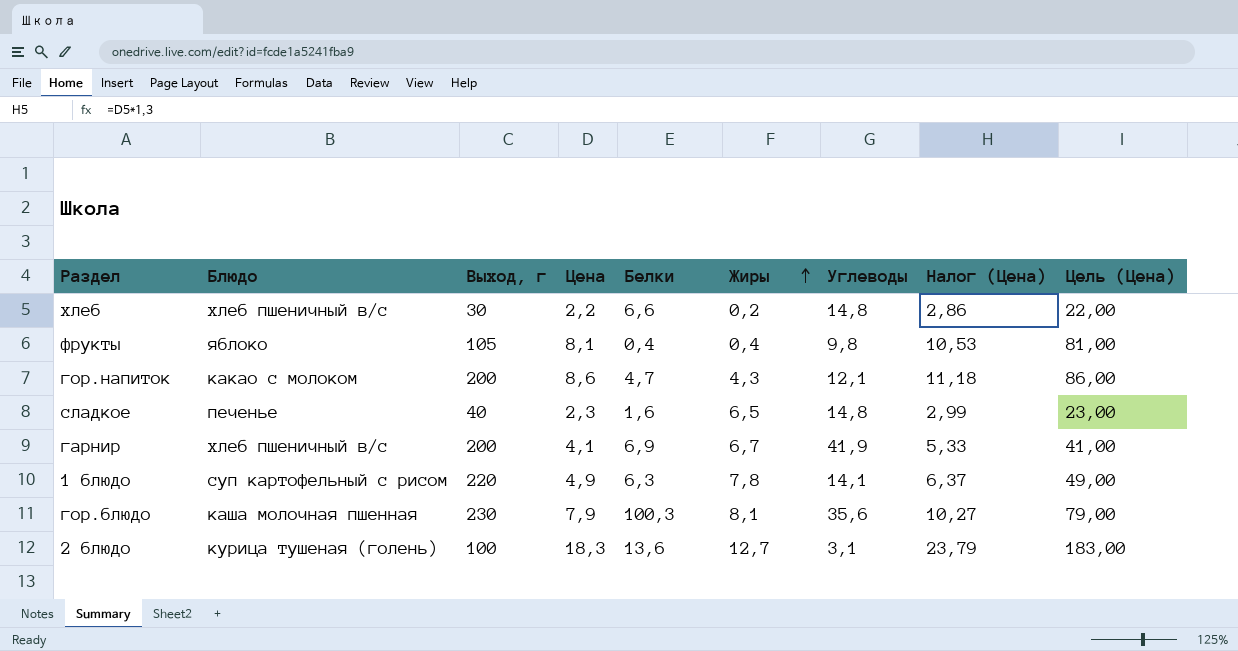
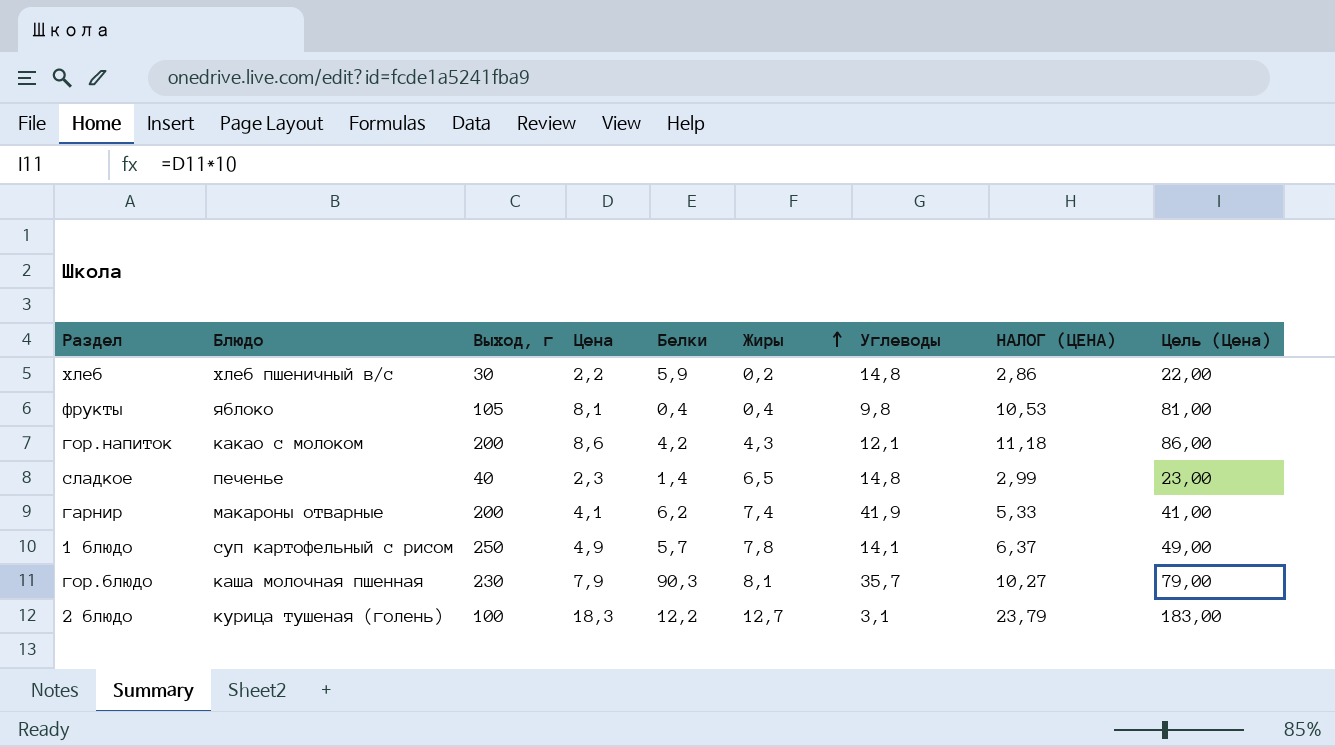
column name: Налог (Цена) -> НАЛОГ (ЦЕНА)
хлеб | Белки: 6,6 -> 5,9
гор.напиток | Белки: 4,7 -> 4,2
сладкое | Белки: 1,6 -> 1,4
гарнир | Блюдо: хлеб пшеничный в/с -> макароны отварные
гарнир | Белки: 6,9 -> 6,2
гарнир | Жиры: 6,7 -> 7,4
1 блюдо | Выход, г: 220 -> 250
1 блюдо | Белки: 6,3 -> 5,7
гор.блюдо | Белки: 100,3 -> 90,3
гор.блюдо | Углеводы: 35,6 -> 35,7
2 блюдо | Белки: 13,6 -> 12,2

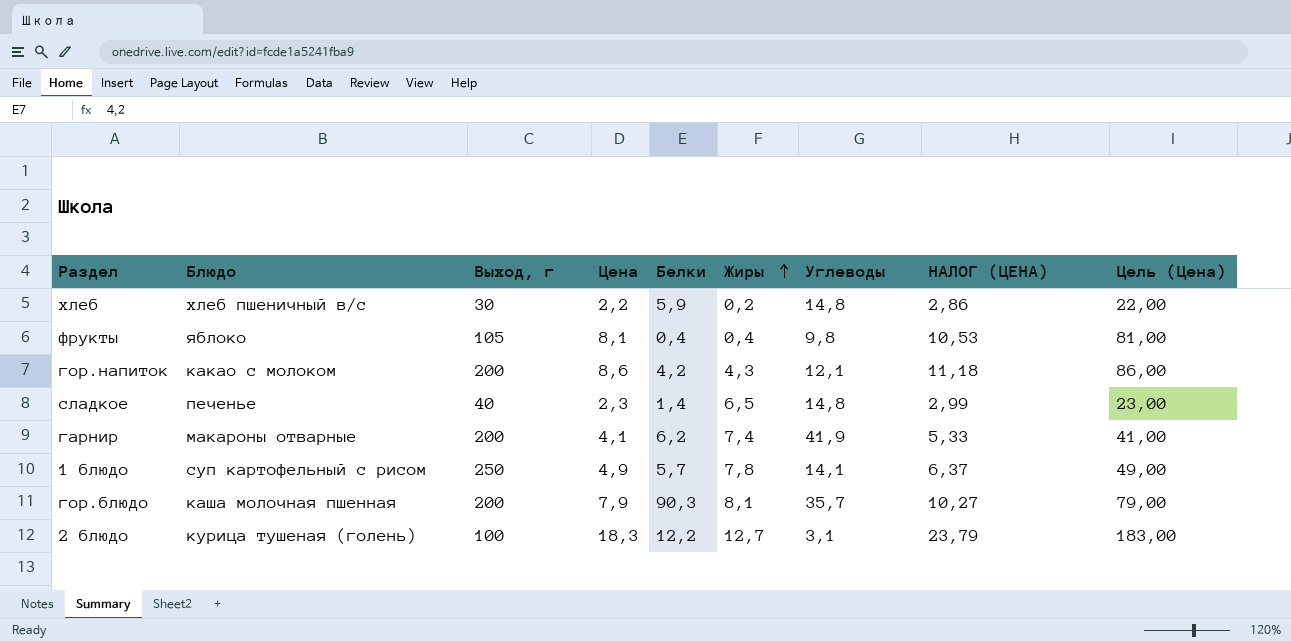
гор.блюдо | Выход, г: 230 -> 200

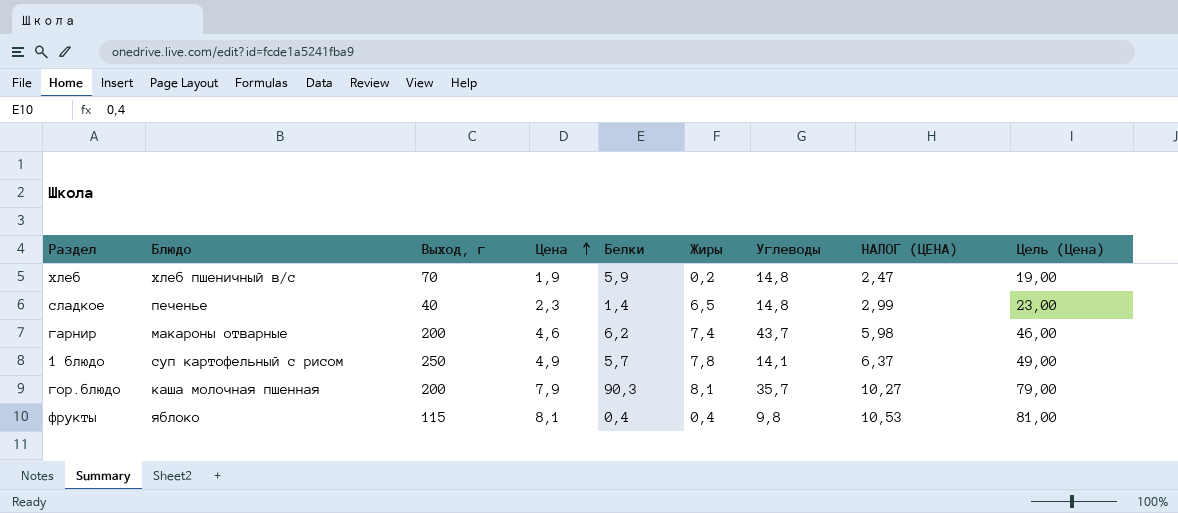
row order: Жиры ascending -> Цена ascending
row гор.напиток: какао с молоком | 200 | 8,6 | 4,2 | 4,3 | 12,1 | 11,18 | 86,00 -> none
row 2 блюдо: курица тушеная (голень) | 100 | 18,3 | 12,2 | 12,7 | 3,1 | 23,79 | 183,00 -> none
хлеб | Выход, г: 30 -> 70
хлеб | Цена: 2,2 -> 1,9
хлеб | НАЛОГ (ЦЕНА): 2,86 -> 2,47
хлеб | Цель (Цена): 22,00 -> 19,00
гарнир | Цена: 4,1 -> 4,6
гарнир | Углеводы: 41,9 -> 43,7
гарнир | НАЛОГ (ЦЕНА): 5,33 -> 5,98
гарнир | Цель (Цена): 41,00 -> 46,00
фрукты | Выход, г: 105 -> 115

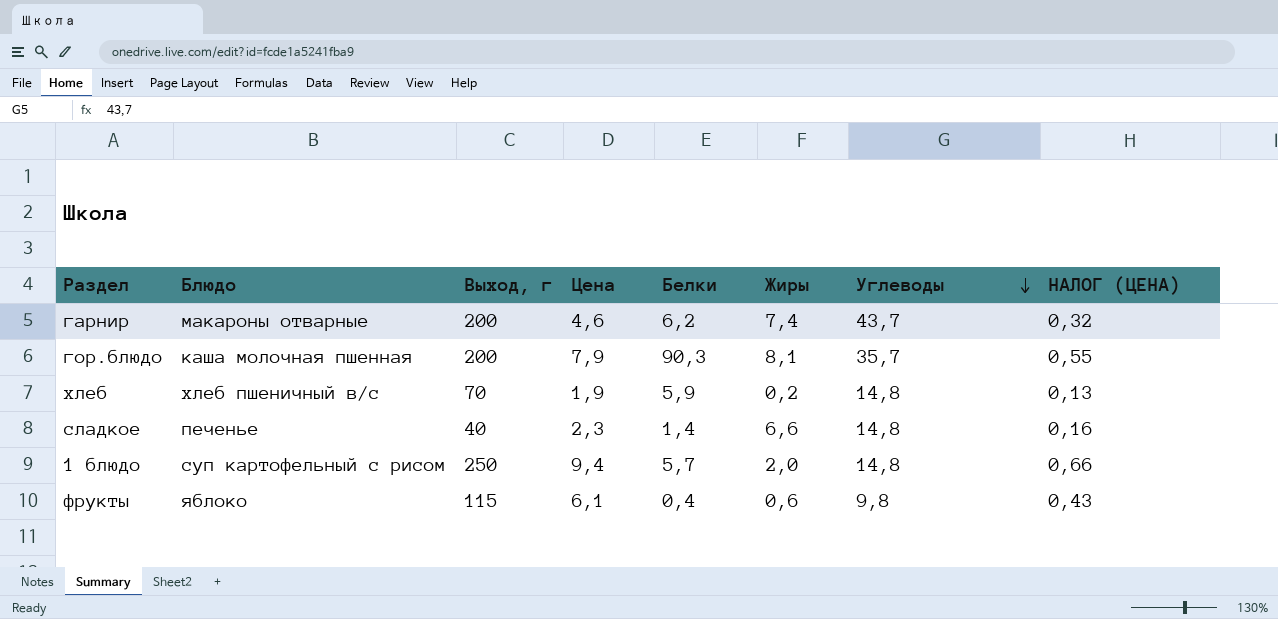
row order: Цена ascending -> Углеводы descending
column Цель (Цена) | formula: [Цена] * 10 -> none
column НАЛОГ (ЦЕНА) | formula: [Цена] * 1,3 -> [Цена] * 0,07
сладкое | Жиры: 6,5 -> 6,6
1 блюдо | Цена: 4,9 -> 9,4
1 блюдо | Жиры: 7,8 -> 2,0
1 блюдо | Углеводы: 14,1 -> 14,8
фрукты | Цена: 8,1 -> 6,1
фрукты | Жиры: 0,4 -> 0,6

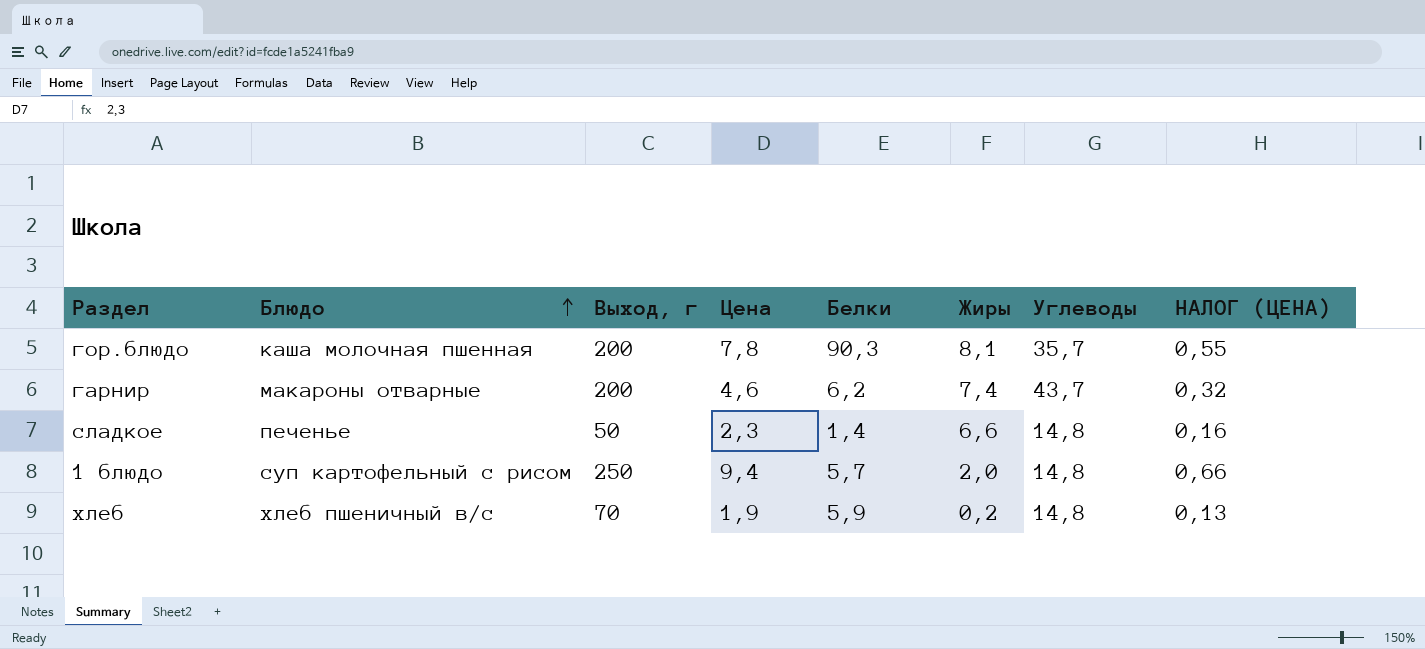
row order: Углеводы descending -> Блюдо ascending
row фрукты: яблоко | 115 | 6,1 | 0,4 | 0,6 | 9,8 | 0,43 -> none
гор.блюдо | Цена: 7,9 -> 7,8
сладкое | Выход, г: 40 -> 50

